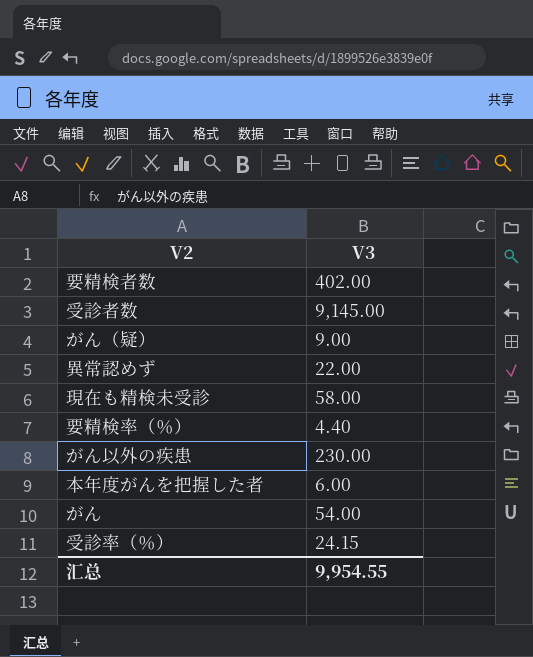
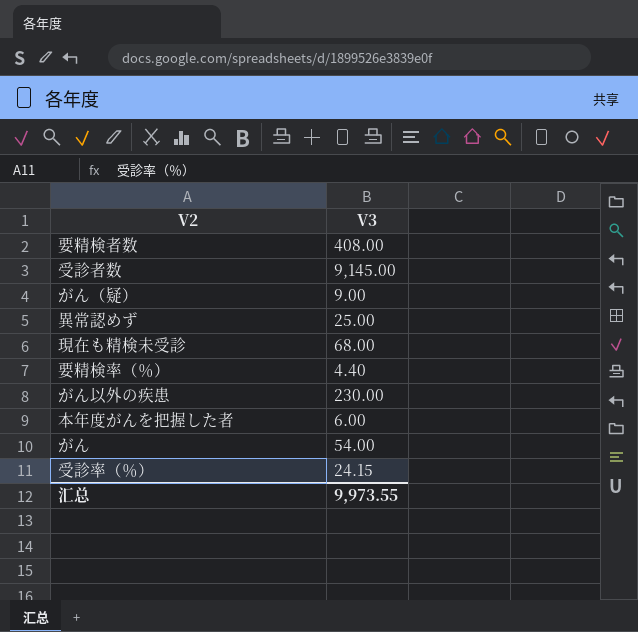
要精検者数 | V3: 402.00 -> 408.00
異常認めず | V3: 22.00 -> 25.00
現在も精検未受診 | V3: 58.00 -> 68.00
汇总 | V3: 9,954.55 -> 9,973.55

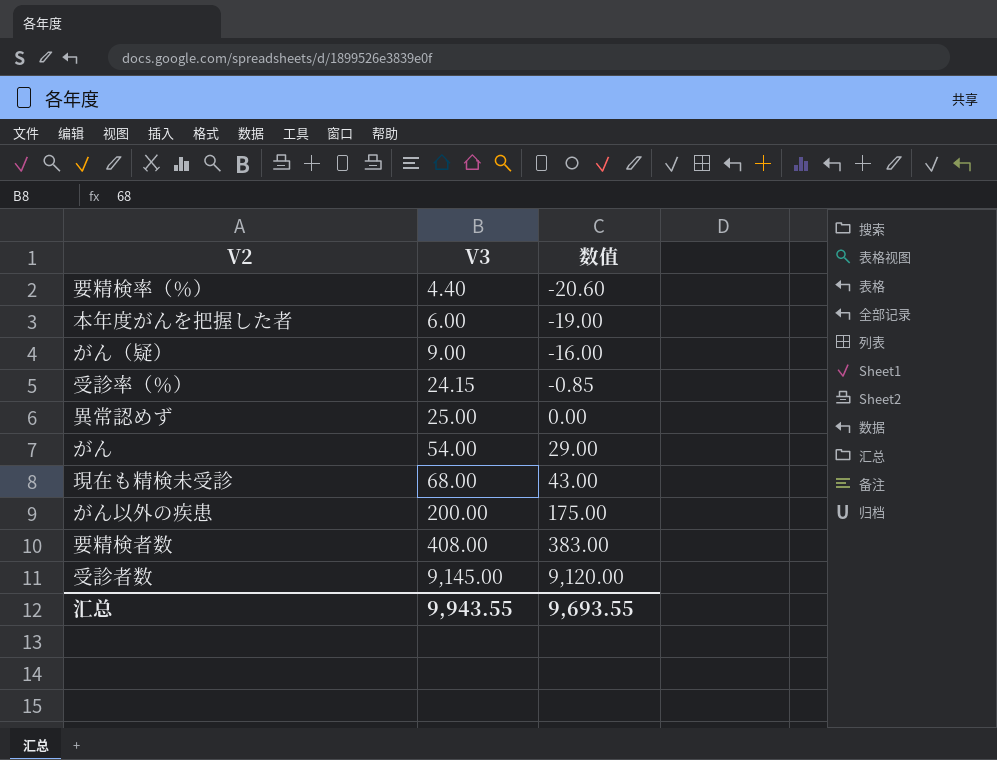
row order: none -> V3 ascending
column 数值 | formula: none -> [V3] - 25
がん以外の疾患 | V3: 230.00 -> 200.00
汇总 | V3: 9,973.55 -> 9,943.55

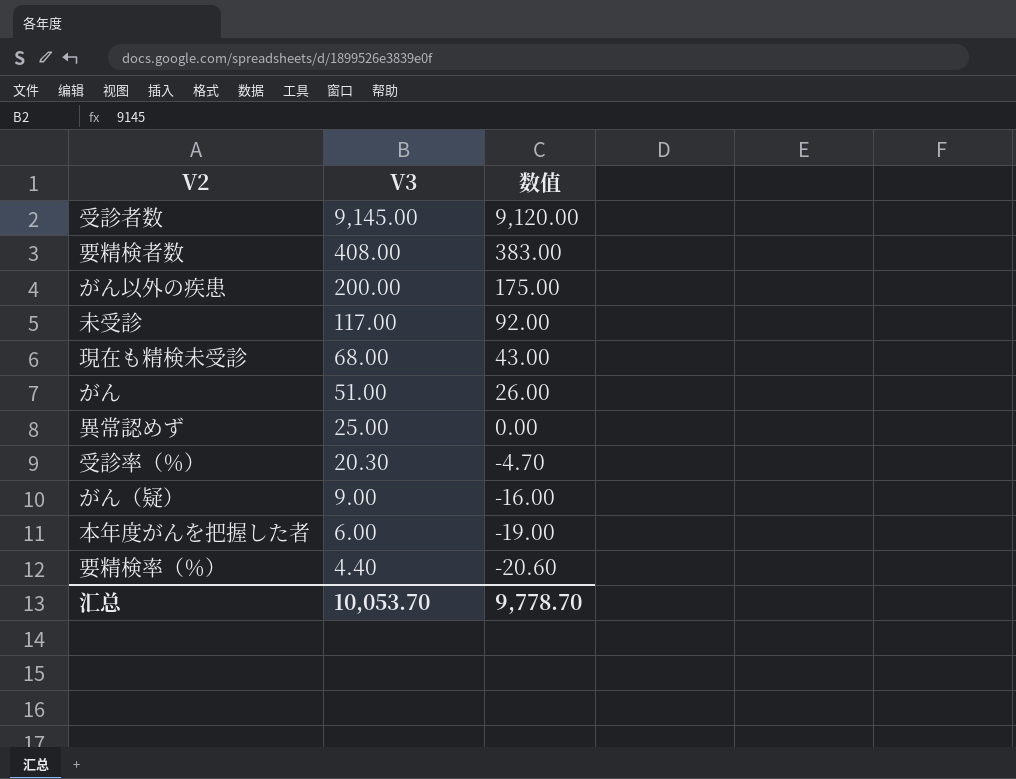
row order: V3 ascending -> V3 descending
row 未受診: none -> 117.00 | 92.00
がん | V3: 54.00 -> 51.00
がん | 数值: 29.00 -> 26.00
受診率（％） | V3: 24.15 -> 20.30
受診率（％） | 数值: -0.85 -> -4.70
汇总 | V3: 9,943.55 -> 10,053.70
汇总 | 数值: 9,693.55 -> 9,778.70

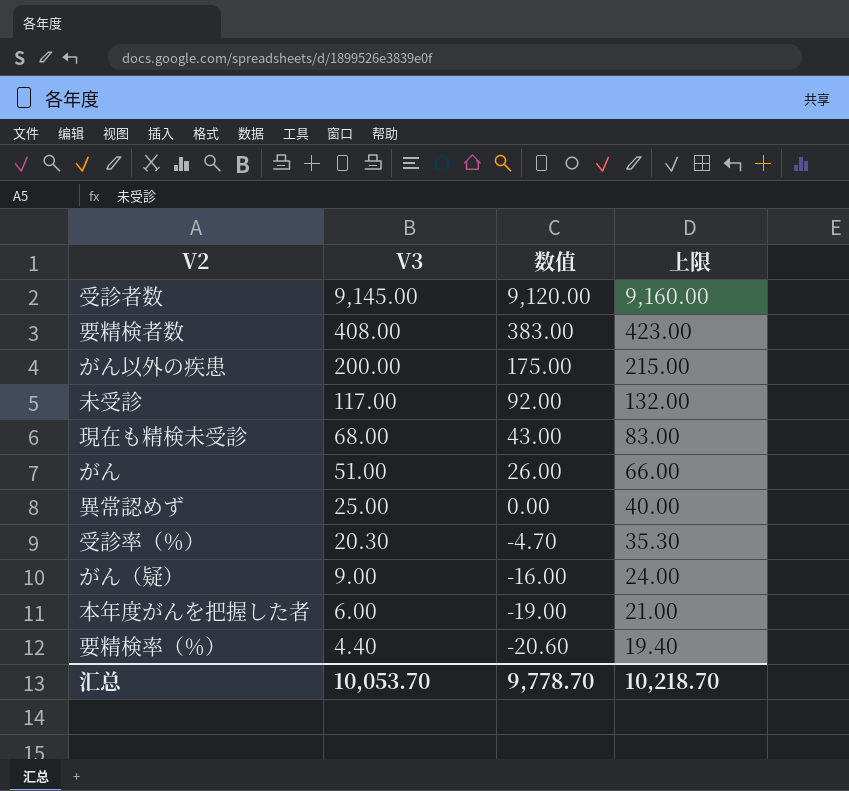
column 上限 | formula: none -> [V3] + 15

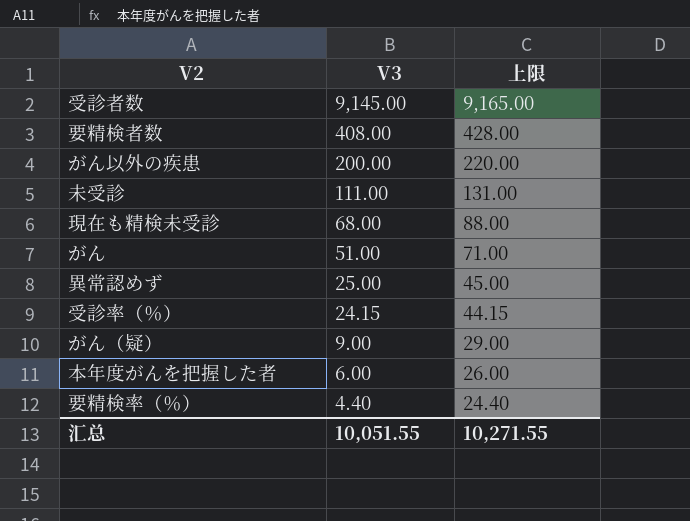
column 数值 | formula: [V3] - 25 -> none
column 上限 | formula: [V3] + 15 -> [V3] + 20
未受診 | V3: 117.00 -> 111.00
受診率（％） | V3: 20.30 -> 24.15
汇总 | V3: 10,053.70 -> 10,051.55
汇总 | 上限: 10,218.70 -> 10,271.55

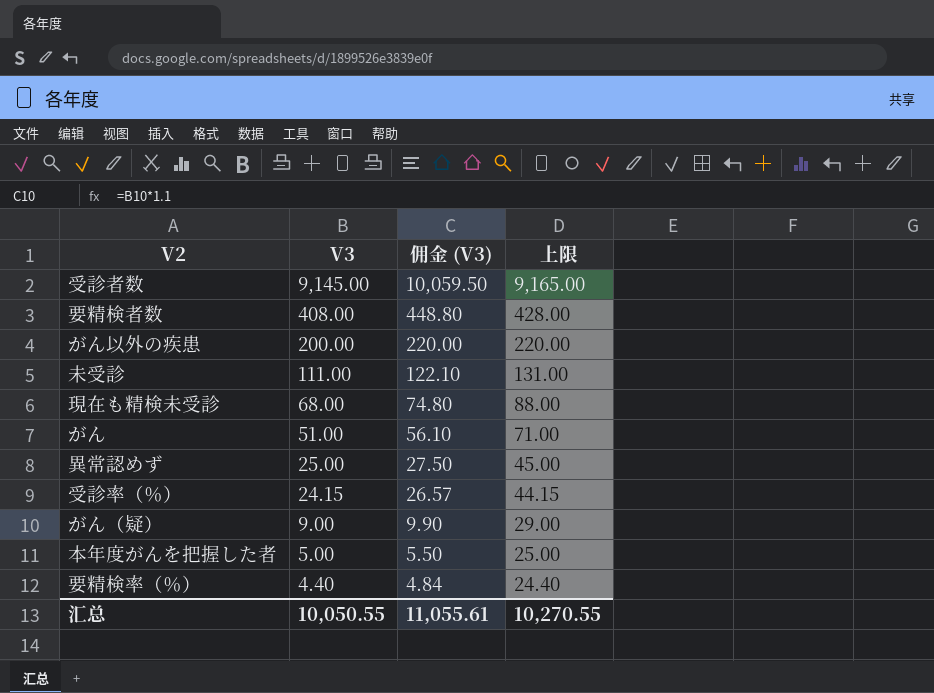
column 佣金 (V3) | formula: none -> [V3] * 1.1
本年度がんを把握した者 | V3: 6.00 -> 5.00
本年度がんを把握した者 | 上限: 26.00 -> 25.00
汇总 | V3: 10,051.55 -> 10,050.55
汇总 | 上限: 10,271.55 -> 10,270.55

